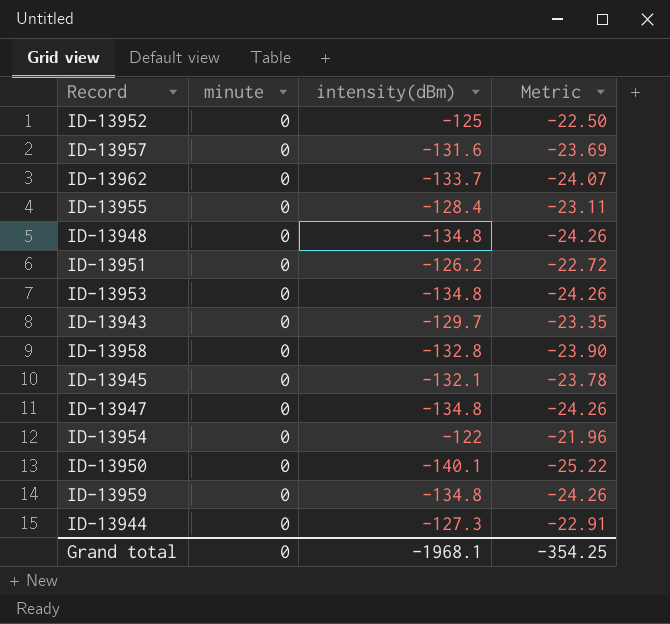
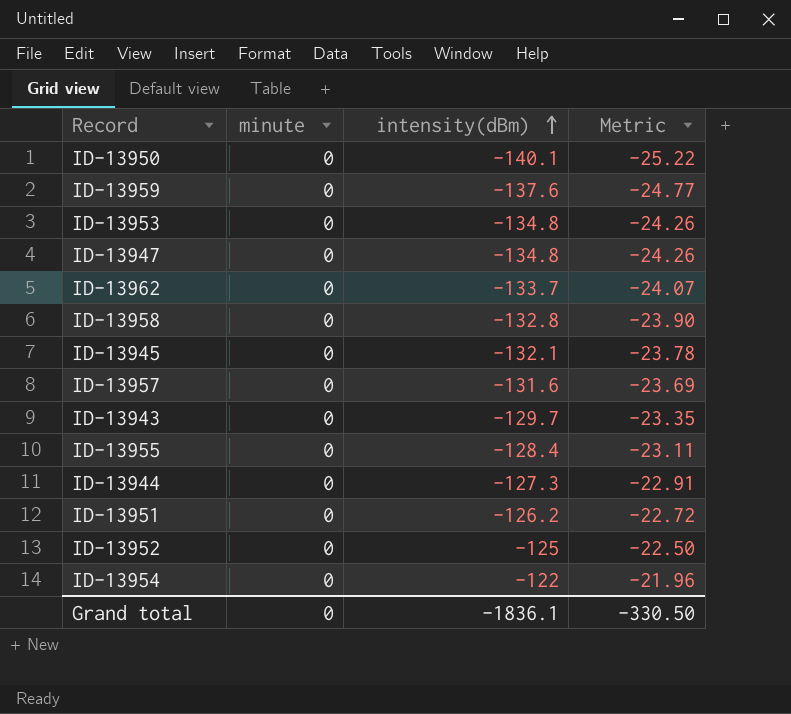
row order: none -> intensity(dBm) ascending
row ID-13948: 0 | -134.8 | -24.26 -> none
ID-13959 | intensity(dBm): -134.8 -> -137.6
ID-13959 | Metric: -24.26 -> -24.77
Grand total | intensity(dBm): -1968.1 -> -1836.1
Grand total | Metric: -354.25 -> -330.50

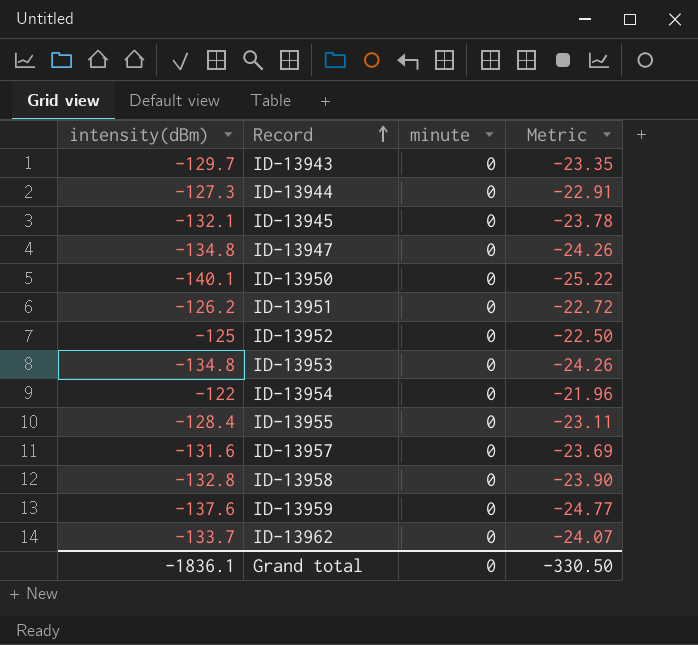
row order: intensity(dBm) ascending -> Record ascending
column intensity(dBm) | position: 3 -> 1

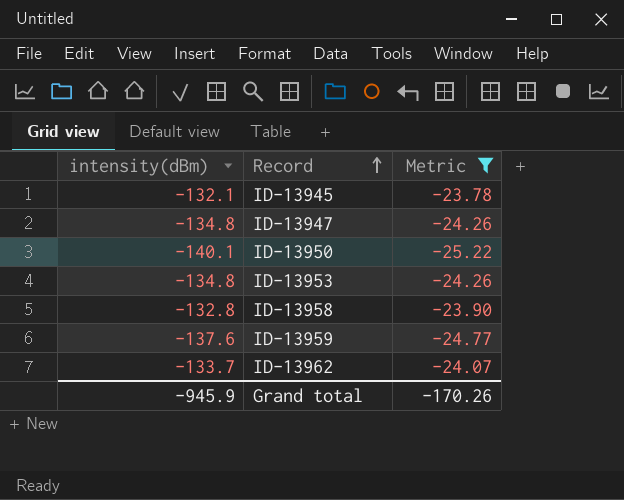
filter: none -> Metric <= -23.78
column minute | position: 3 -> none
Grand total | intensity(dBm): -1836.1 -> -945.9
Grand total | Metric: -330.50 -> -170.26

